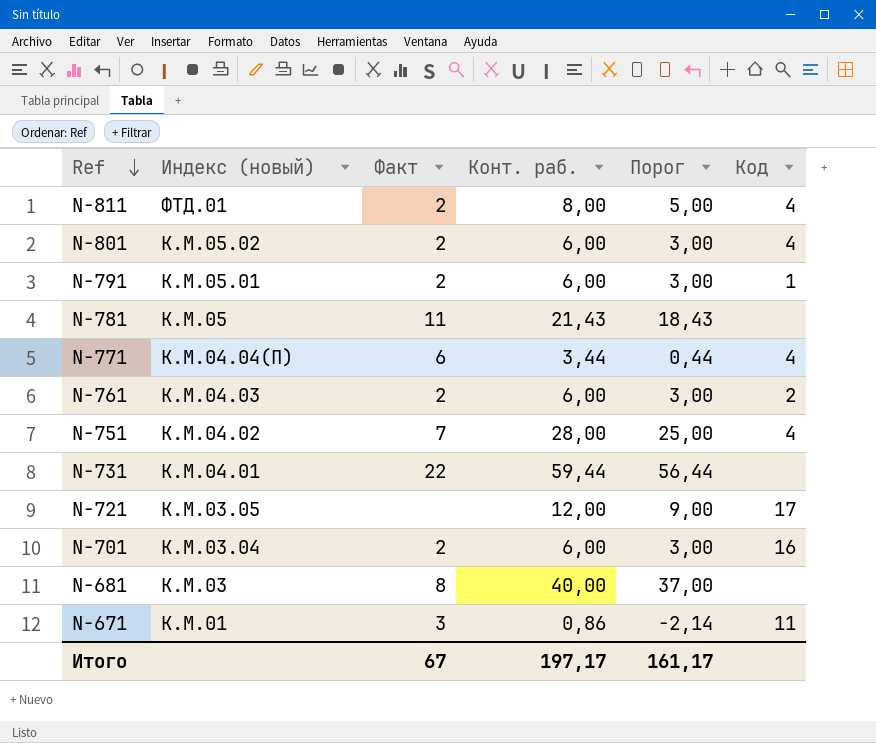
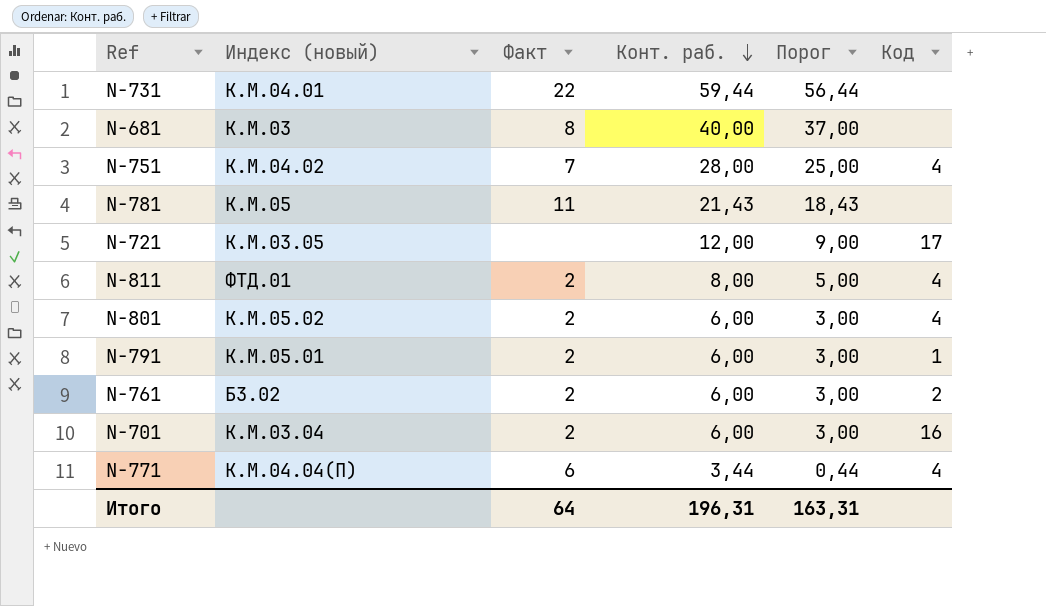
row order: Ref descending -> Конт. раб. descending
row N-671: К.М.01 | 3 | 0,86 | -2,14 | 11 -> none
N-761 | Индекс (новый): К.М.04.03 -> Б3.02
Итого | Факт: 67 -> 64
Итого | Конт. раб.: 197,17 -> 196,31
Итого | Порог: 161,17 -> 163,31

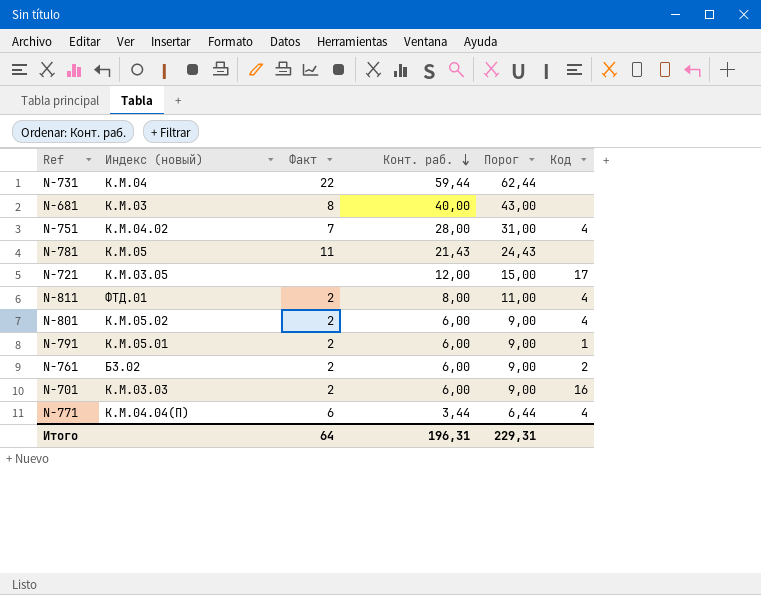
column Порог | formula: [Конт. раб.] - 3 -> [Конт. раб.] + 3
N-731 | Индекс (новый): К.М.04.01 -> К.М.04
N-701 | Индекс (новый): К.М.03.04 -> К.М.03.03
Итого | Порог: 163,31 -> 229,31

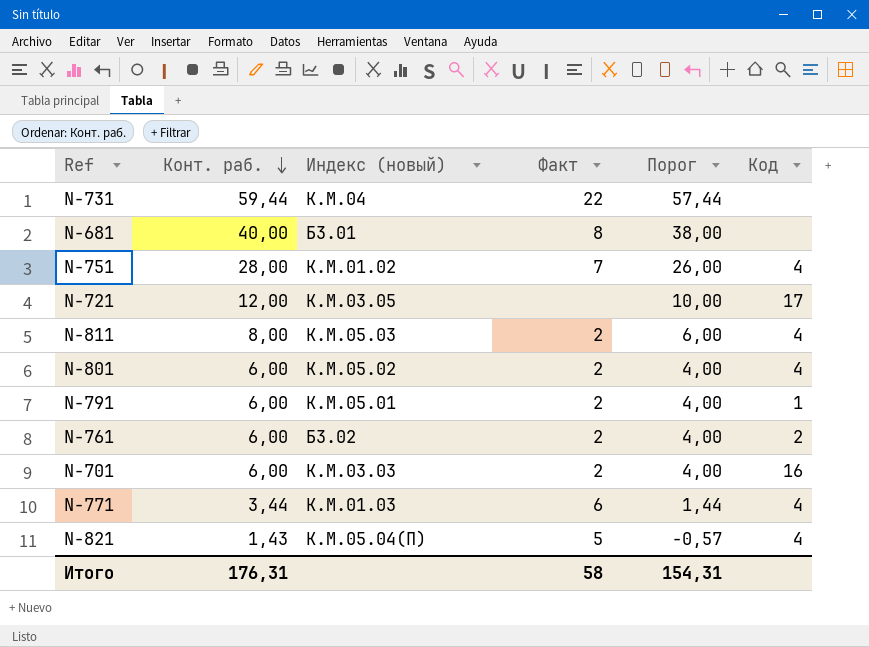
column Конт. раб. | position: 4 -> 2
column Порог | formula: [Конт. раб.] + 3 -> [Конт. раб.] - 2
row N-781: К.М.05 | 11 | 21,43 | 24,43 | none -> none
N-681 | Индекс (новый): К.М.03 -> Б3.01
N-751 | Индекс (новый): К.М.04.02 -> К.М.01.02
N-811 | Индекс (новый): ФТД.01 -> К.М.05.03
N-771 | Индекс (новый): К.М.04.04(П) -> К.М.01.03
row N-821: none -> 1,43 | К.М.05.04(П) | 5 | -0,57 | 4
Итого | Конт. раб.: 196,31 -> 176,31
Итого | Факт: 64 -> 58
Итого | Порог: 229,31 -> 154,31

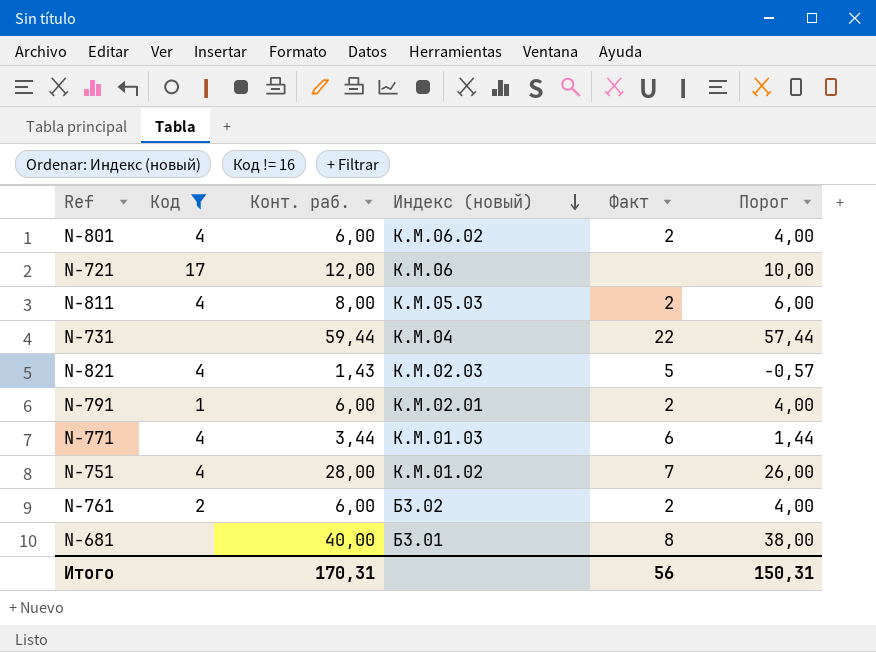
filter: none -> Код != 16
row order: Конт. раб. descending -> Индекс (новый) descending
column Код | position: 6 -> 2
N-801 | Индекс (новый): К.М.05.02 -> К.М.06.02
N-721 | Индекс (новый): К.М.03.05 -> К.М.06
N-821 | Индекс (новый): К.М.05.04(П) -> К.М.02.03
N-791 | Индекс (новый): К.М.05.01 -> К.М.02.01
Итого | Конт. раб.: 176,31 -> 170,31
Итого | Факт: 58 -> 56
Итого | Порог: 154,31 -> 150,31

